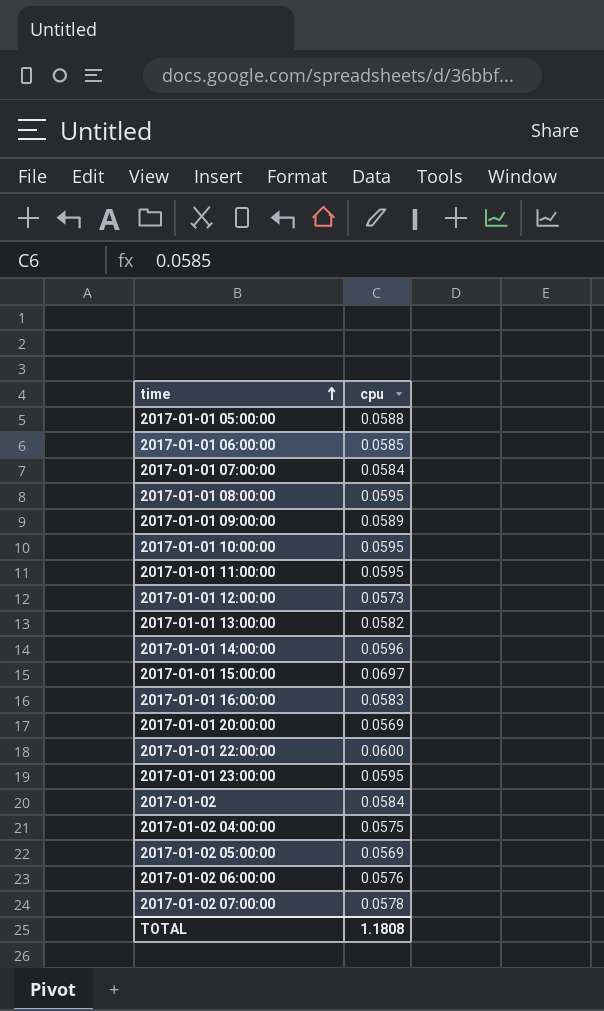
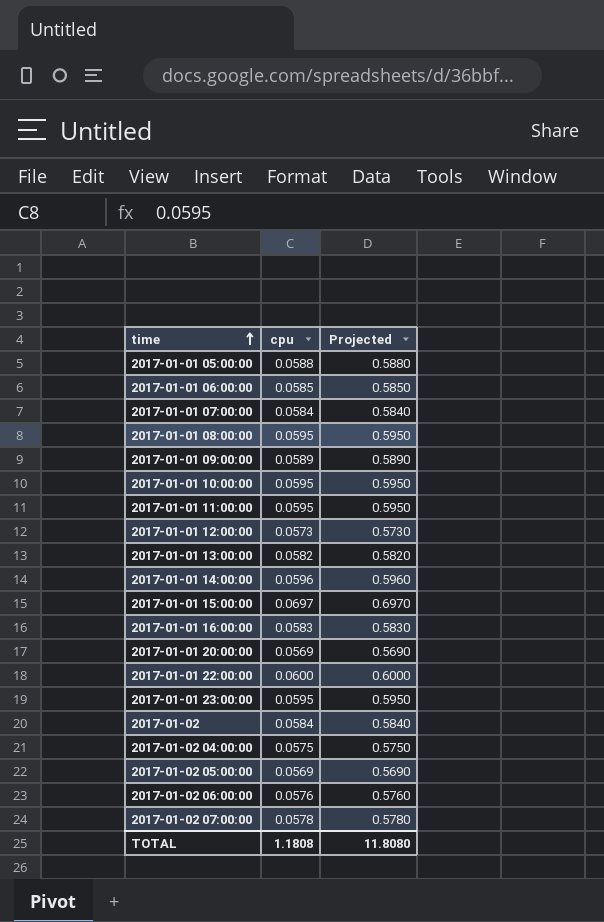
column Projected | formula: none -> [cpu] * 10

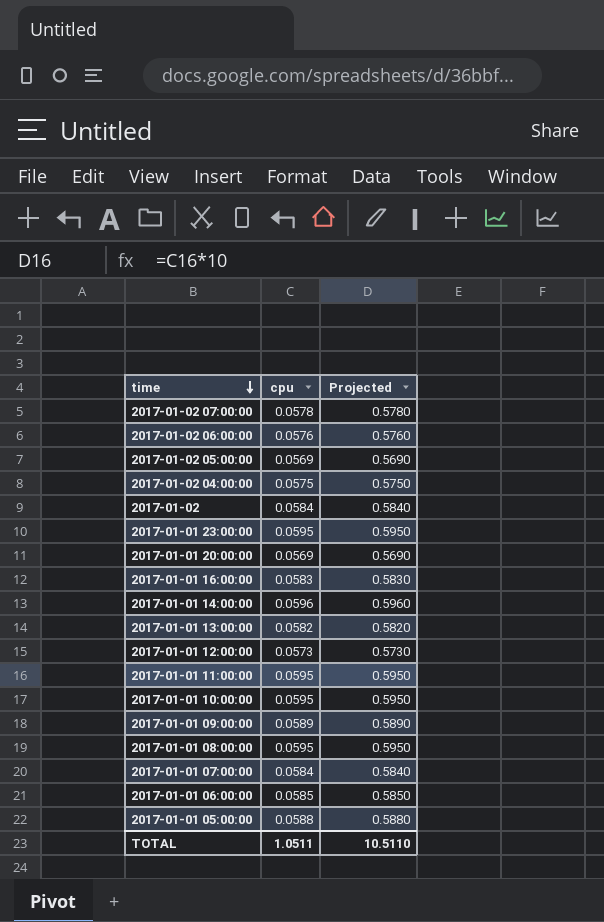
row order: time ascending -> time descending
row 2017-01-01 15:00:00: 0.0697 | 0.6970 -> none
row 2017-01-01 22:00:00: 0.0600 | 0.6000 -> none
TOTAL | cpu: 1.1808 -> 1.0511
TOTAL | Projected: 11.8080 -> 10.5110

